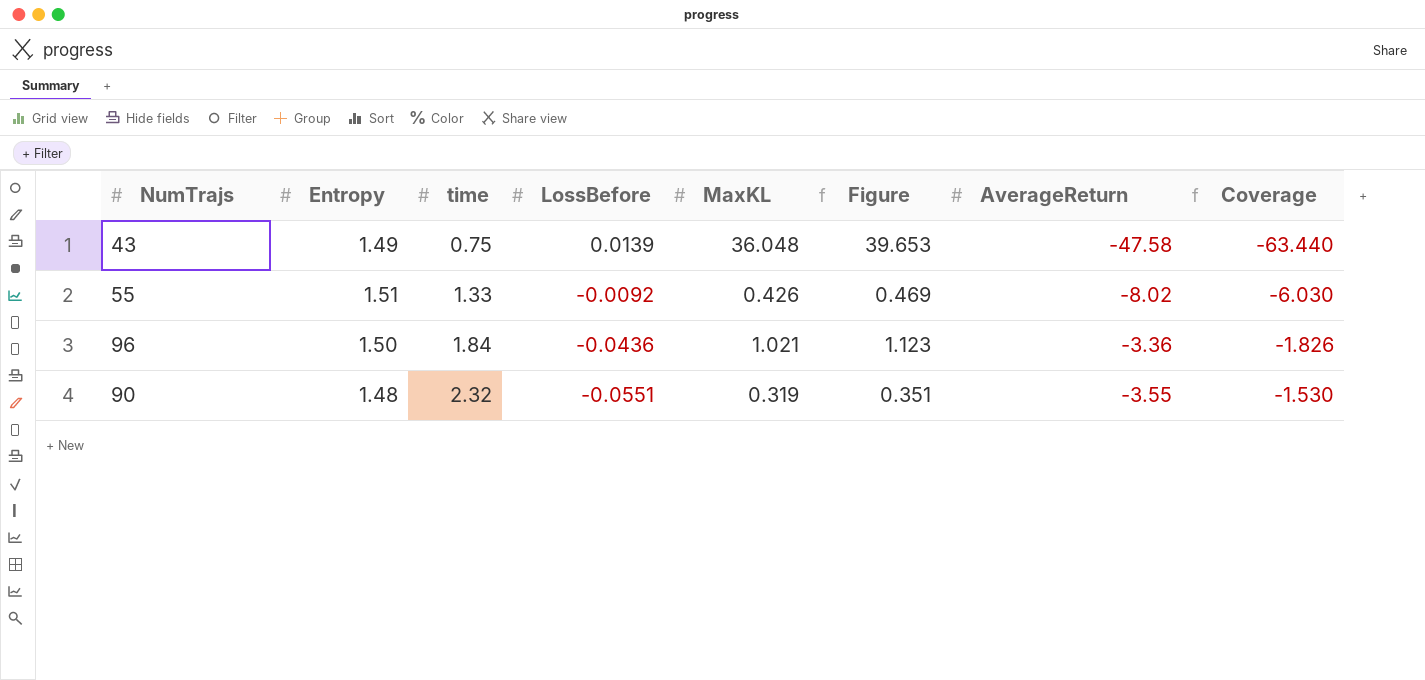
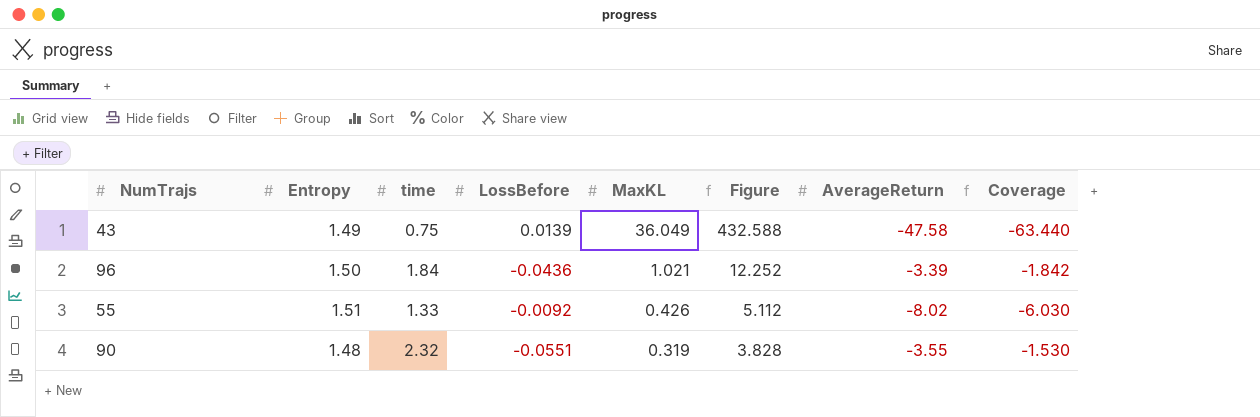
row order: time ascending -> MaxKL descending
column Figure | formula: [MaxKL] * 1.1 -> [MaxKL] * 12
43 | MaxKL: 36.048 -> 36.049
96 | AverageReturn: -3.36 -> -3.39
96 | Coverage: -1.826 -> -1.842

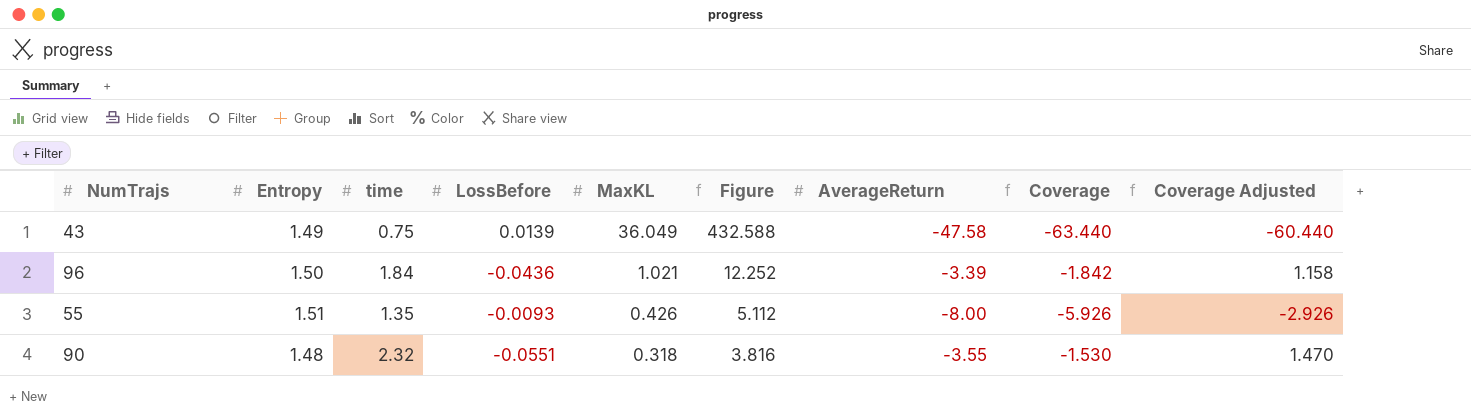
column Coverage Adjusted | formula: none -> [Coverage] + 3
55 | time: 1.33 -> 1.35
55 | LossBefore: -0.0092 -> -0.0093
55 | AverageReturn: -8.02 -> -8.00
55 | Coverage: -6.030 -> -5.926
90 | MaxKL: 0.319 -> 0.318
90 | Figure: 3.828 -> 3.816

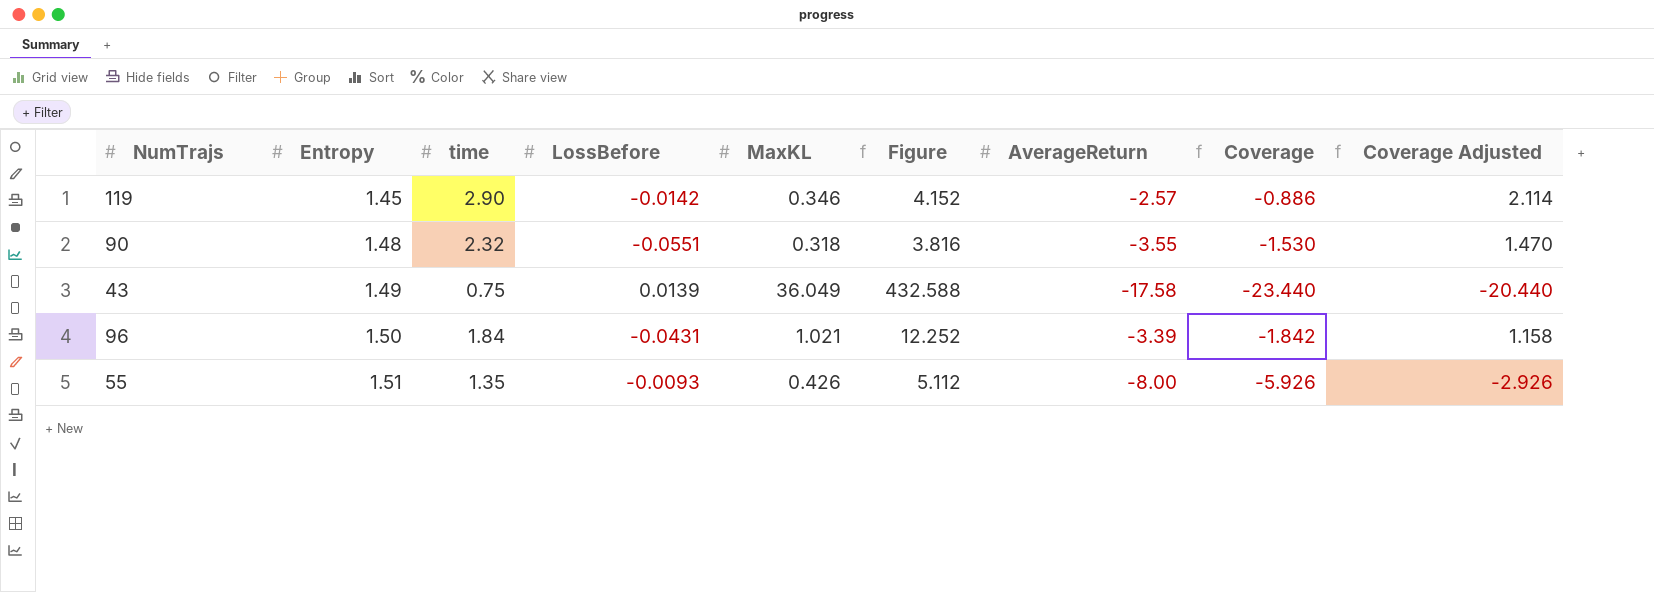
row order: MaxKL descending -> Entropy ascending
row 119: none -> 1.45 | 2.90 | -0.0142 | 0.346 | 4.152 | -2.57 | -0.886 | 2.114
43 | AverageReturn: -47.58 -> -17.58
43 | Coverage: -63.440 -> -23.440
43 | Coverage Adjusted: -60.440 -> -20.440
96 | LossBefore: -0.0436 -> -0.0431

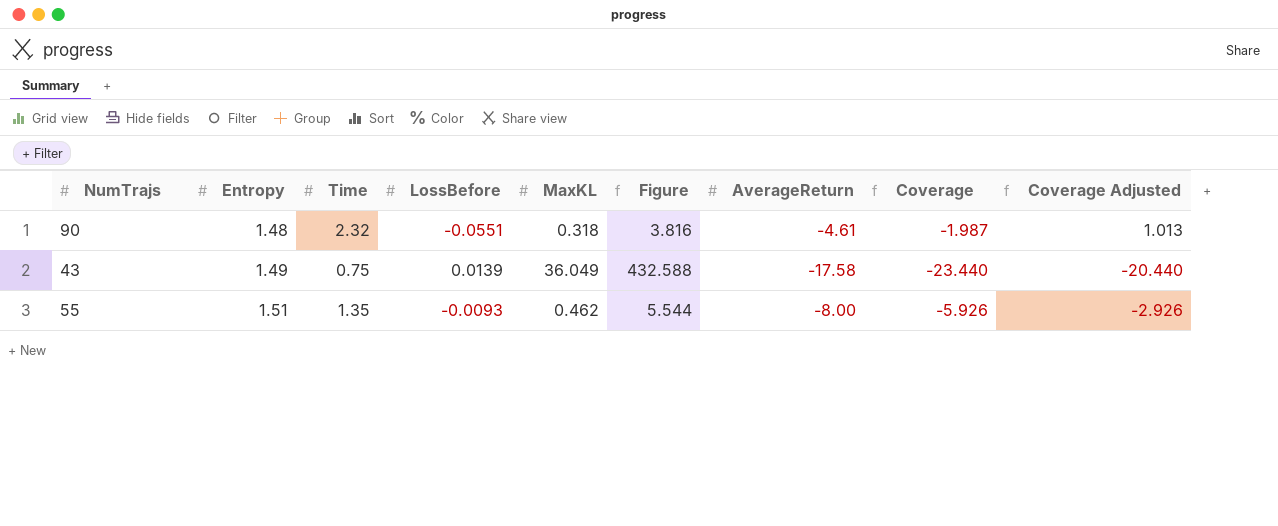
column name: time -> Time
row 119: 1.45 | 2.90 | -0.0142 | 0.346 | 4.152 | -2.57 | -0.886 | 2.114 -> none
row 96: 1.50 | 1.84 | -0.0431 | 1.021 | 12.252 | -3.39 | -1.842 | 1.158 -> none
90 | AverageReturn: -3.55 -> -4.61
90 | Coverage: -1.530 -> -1.987
90 | Coverage Adjusted: 1.470 -> 1.013
55 | MaxKL: 0.426 -> 0.462
55 | Figure: 5.112 -> 5.544

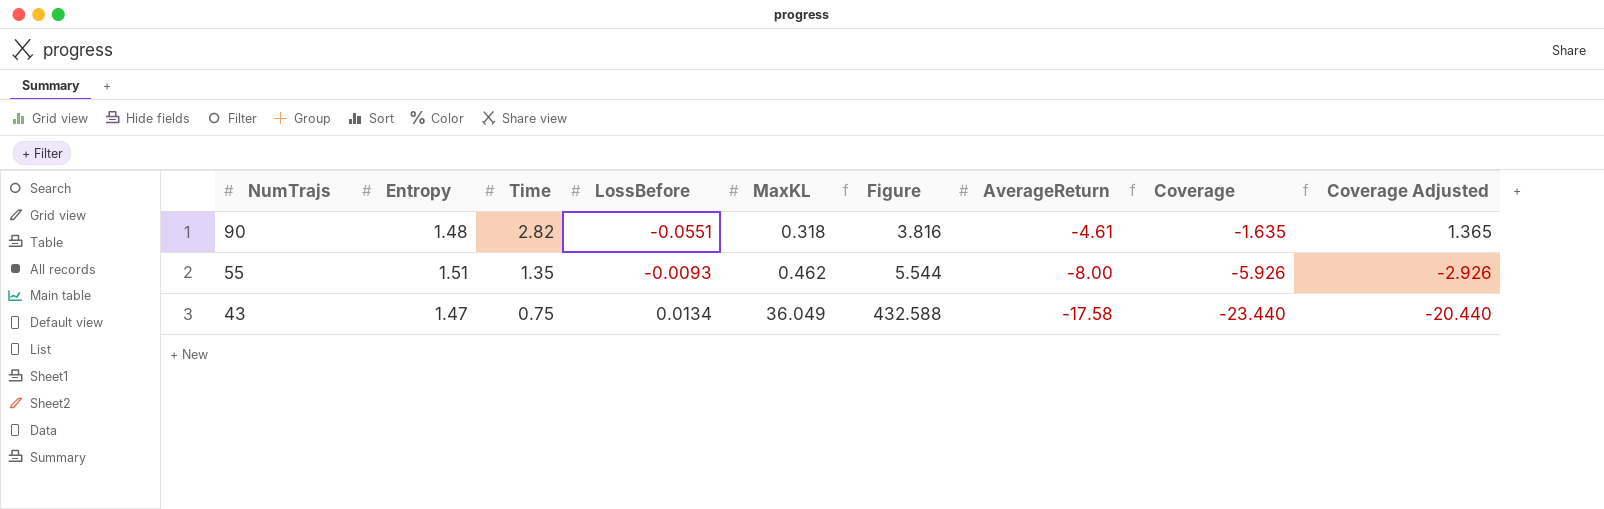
row order: Entropy ascending -> NumTrajs descending
90 | Time: 2.32 -> 2.82
90 | Coverage: -1.987 -> -1.635
90 | Coverage Adjusted: 1.013 -> 1.365
43 | Entropy: 1.49 -> 1.47
43 | LossBefore: 0.0139 -> 0.0134

